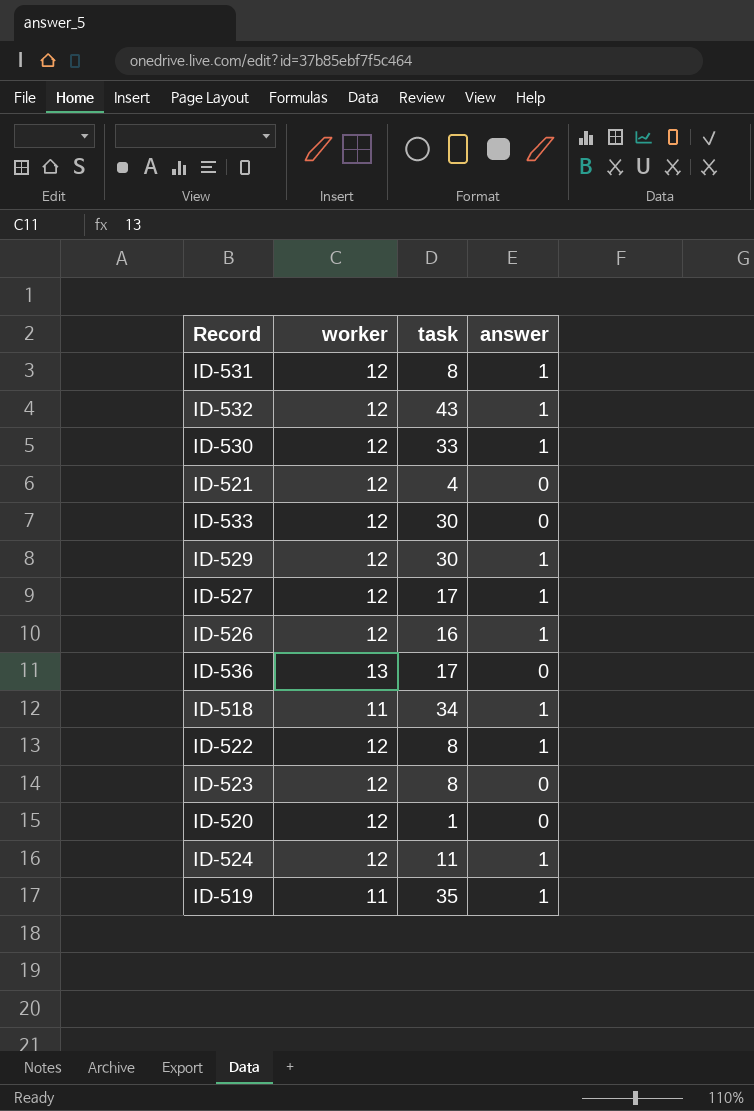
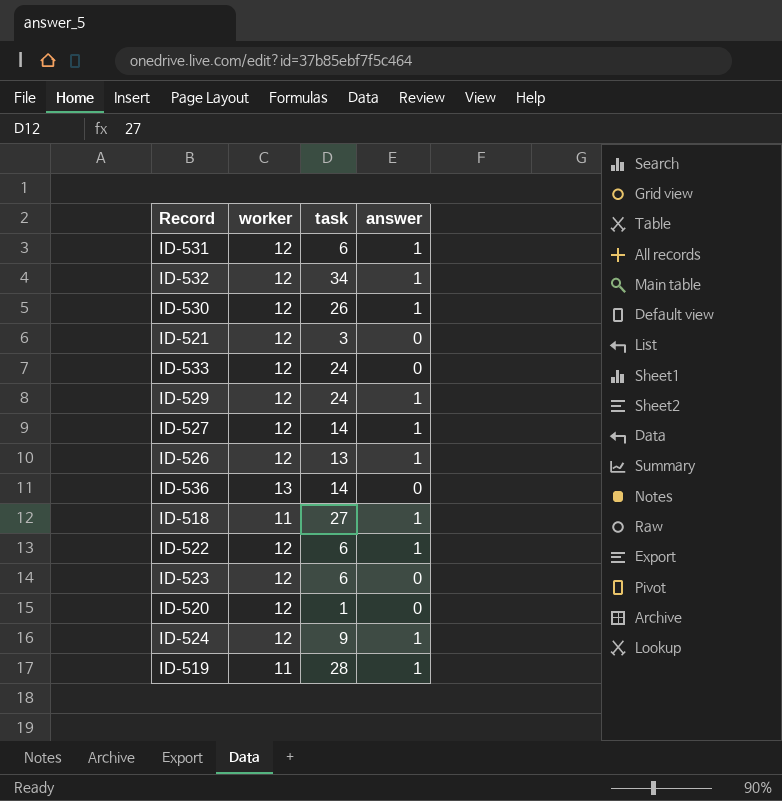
ID-531 | task: 8 -> 6
ID-532 | task: 43 -> 34
ID-530 | task: 33 -> 26
ID-521 | task: 4 -> 3
ID-533 | task: 30 -> 24
ID-529 | task: 30 -> 24
ID-527 | task: 17 -> 14
ID-526 | task: 16 -> 13
ID-536 | task: 17 -> 14
ID-518 | task: 34 -> 27
ID-522 | task: 8 -> 6
ID-523 | task: 8 -> 6
ID-524 | task: 11 -> 9
ID-519 | task: 35 -> 28

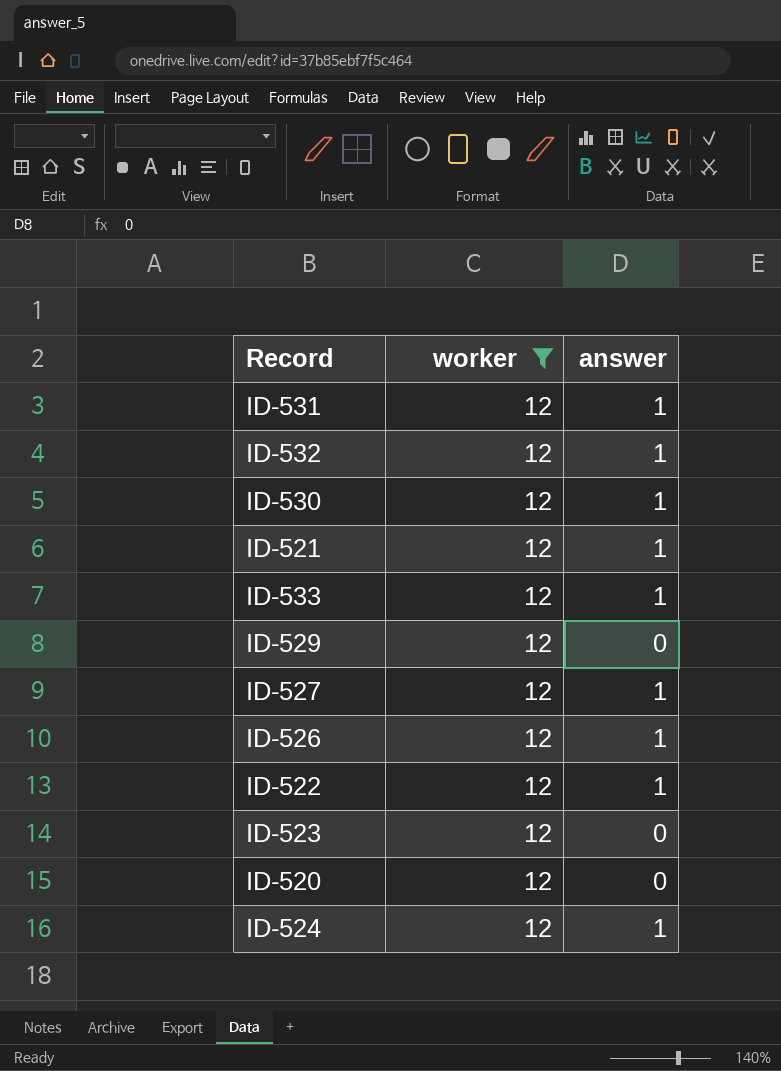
filter: none -> worker = 12
column task | position: 3 -> none
ID-521 | answer: 0 -> 1
ID-533 | answer: 0 -> 1
ID-529 | answer: 1 -> 0

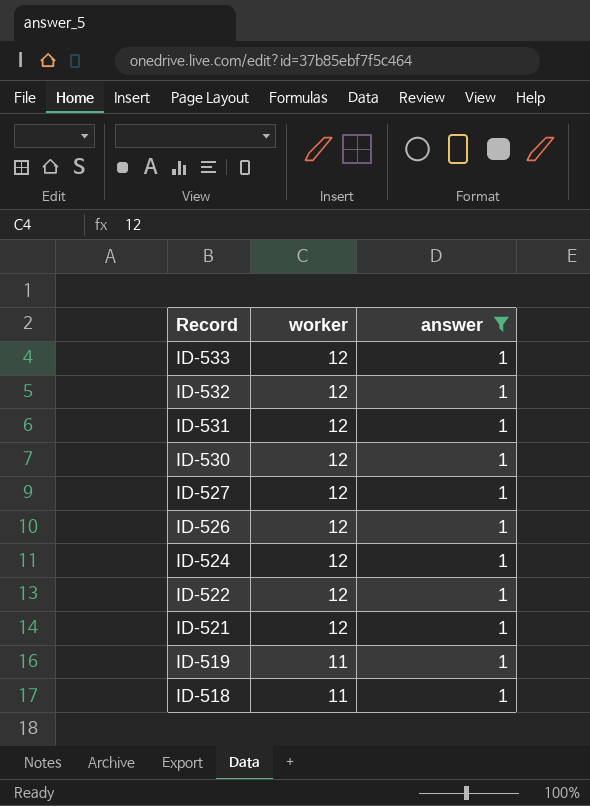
filter: worker = 12 -> answer = 1
row order: none -> Record descending

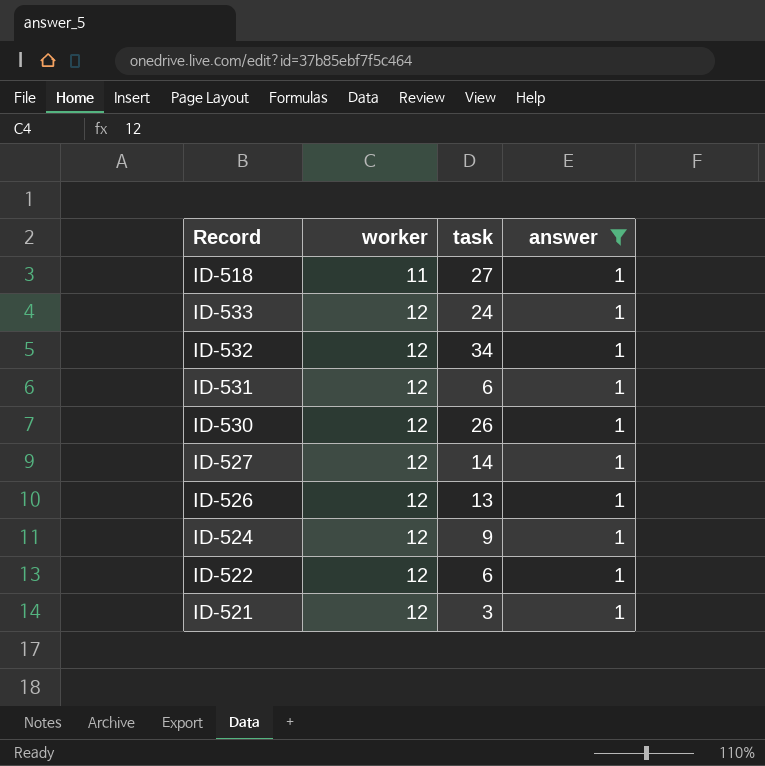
row order: Record descending -> worker ascending
column task | position: none -> 3
row ID-519: 11 | 1 -> none

